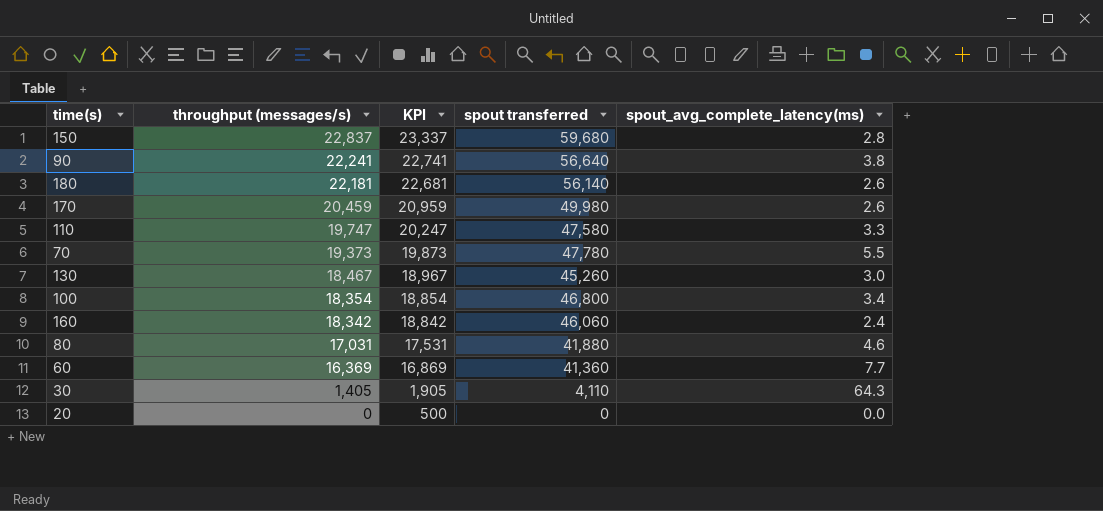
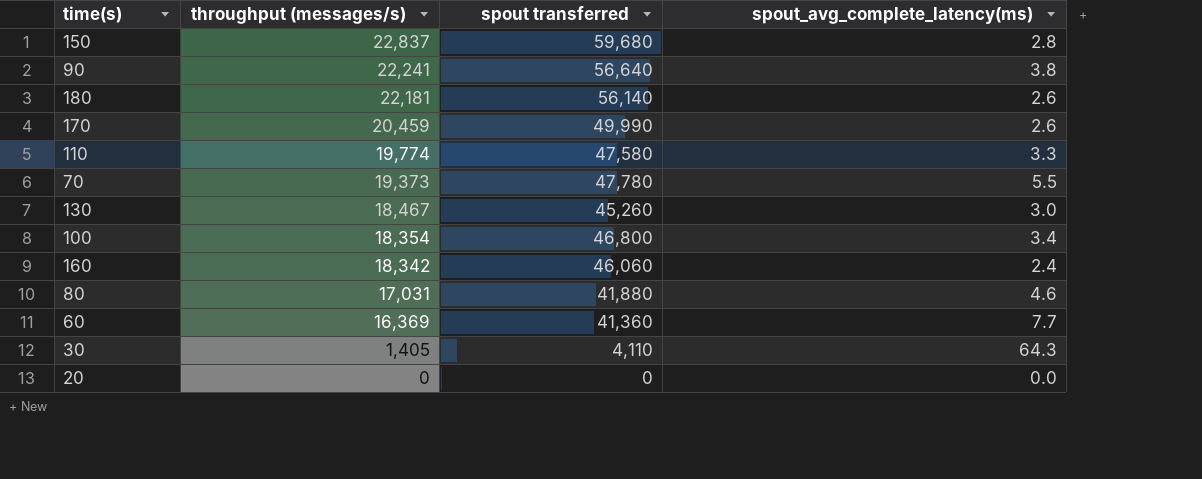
column KPI | formula: [throughput (messages/s)] + 500 -> none
170 | spout transferred: 49,980 -> 49,990
110 | throughput (messages/s): 19,747 -> 19,774

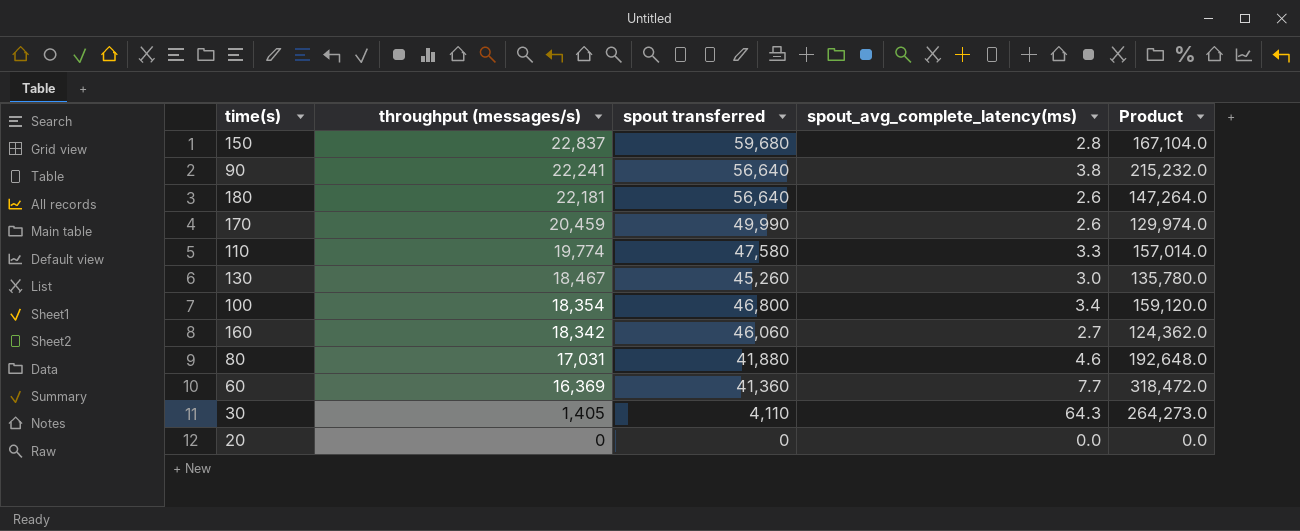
column Product | formula: none -> [spout transferred] * [spout_avg_complete_latency(ms)]
row 70: 19,373 | 47,780 | 5.5 -> none
180 | spout transferred: 56,140 -> 56,640
160 | spout_avg_complete_latency(ms): 2.4 -> 2.7

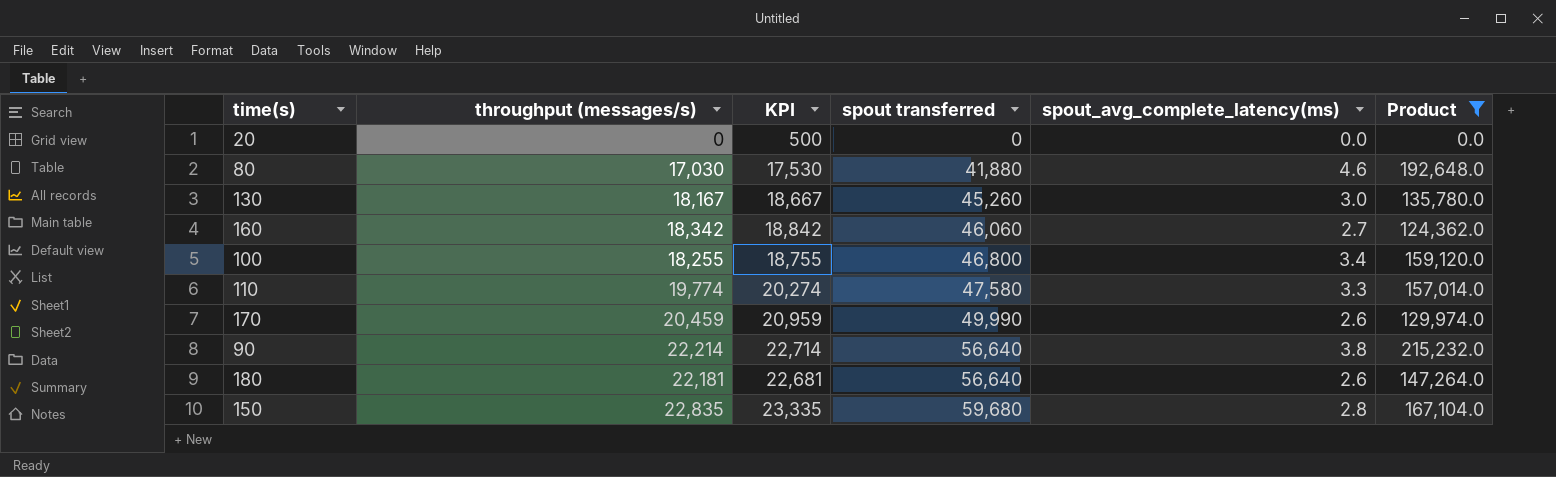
filter: none -> Product <= 215,232.0
row order: throughput (messages/s) descending -> spout transferred ascending
column KPI | formula: none -> [throughput (messages/s)] + 500
80 | throughput (messages/s): 17,031 -> 17,030
130 | throughput (messages/s): 18,467 -> 18,167
100 | throughput (messages/s): 18,354 -> 18,255
90 | throughput (messages/s): 22,241 -> 22,214
150 | throughput (messages/s): 22,837 -> 22,835

